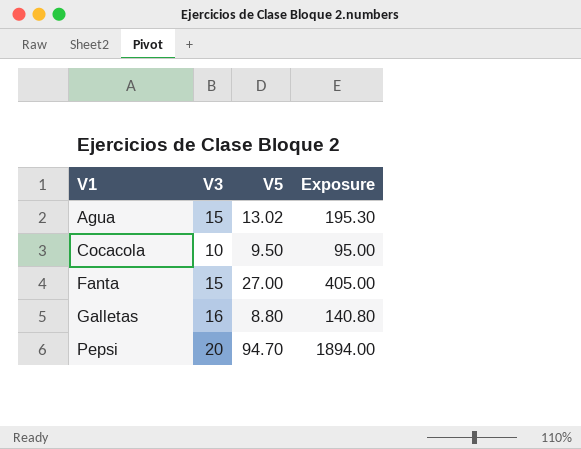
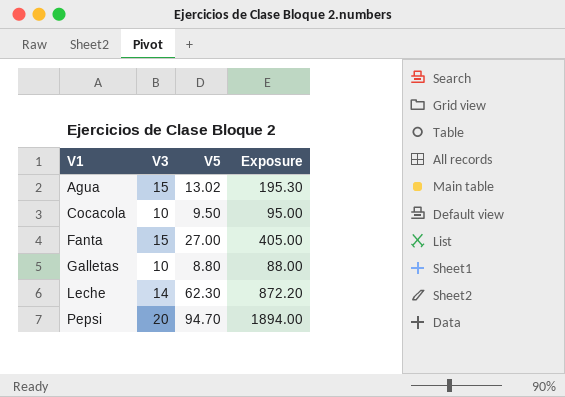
Galletas | V3: 16 -> 10
Galletas | Exposure: 140.80 -> 88.00
row Leche: none -> 14 | 62.30 | 872.20

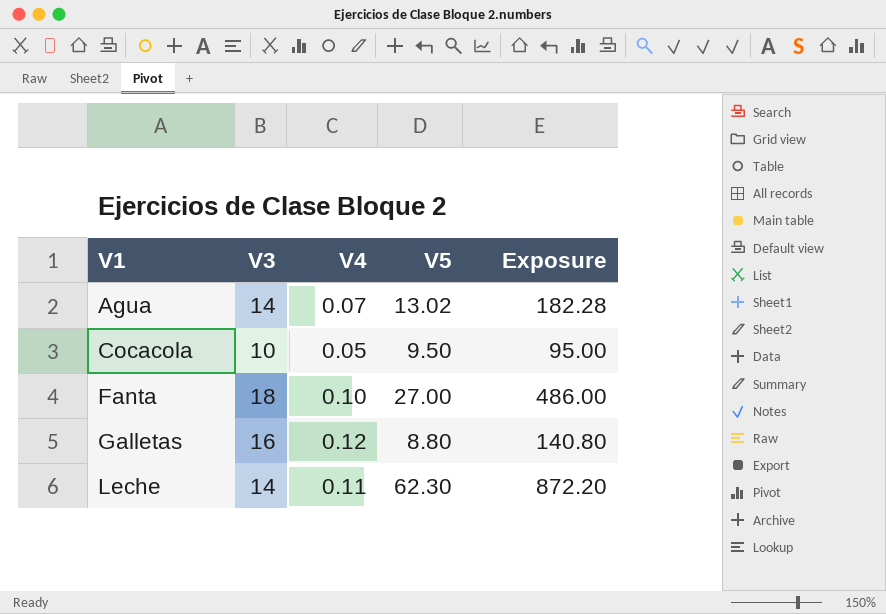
column V4 | position: none -> 3
row Pepsi: 20 | 94.70 | 1894.00 -> none
Agua | V3: 15 -> 14
Agua | Exposure: 195.30 -> 182.28
Fanta | V3: 15 -> 18
Fanta | Exposure: 405.00 -> 486.00
Galletas | V3: 10 -> 16
Galletas | Exposure: 88.00 -> 140.80

